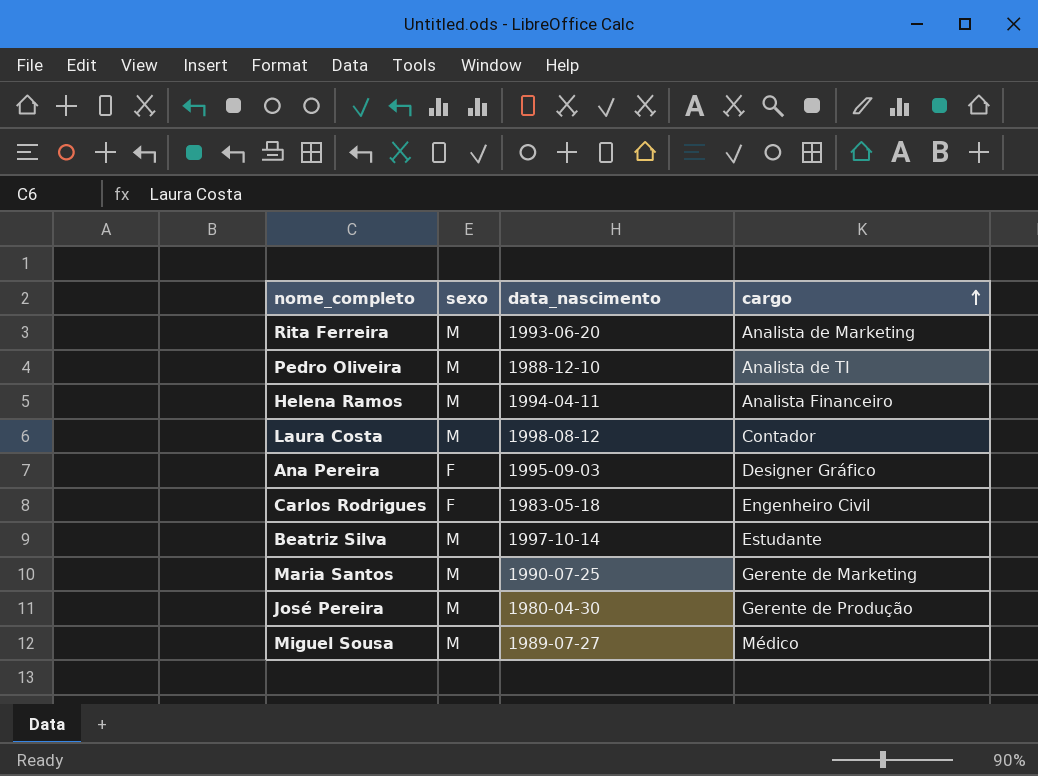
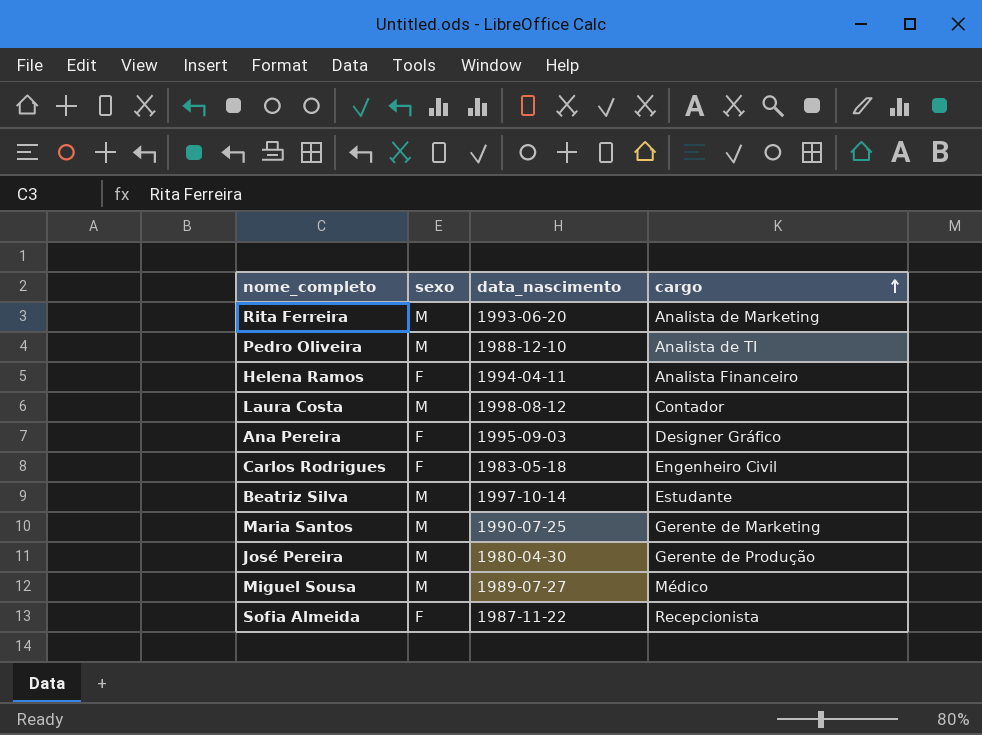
Helena Ramos | sexo: M -> F
row Sofia Almeida: none -> F | 1987-11-22 | Recepcionista

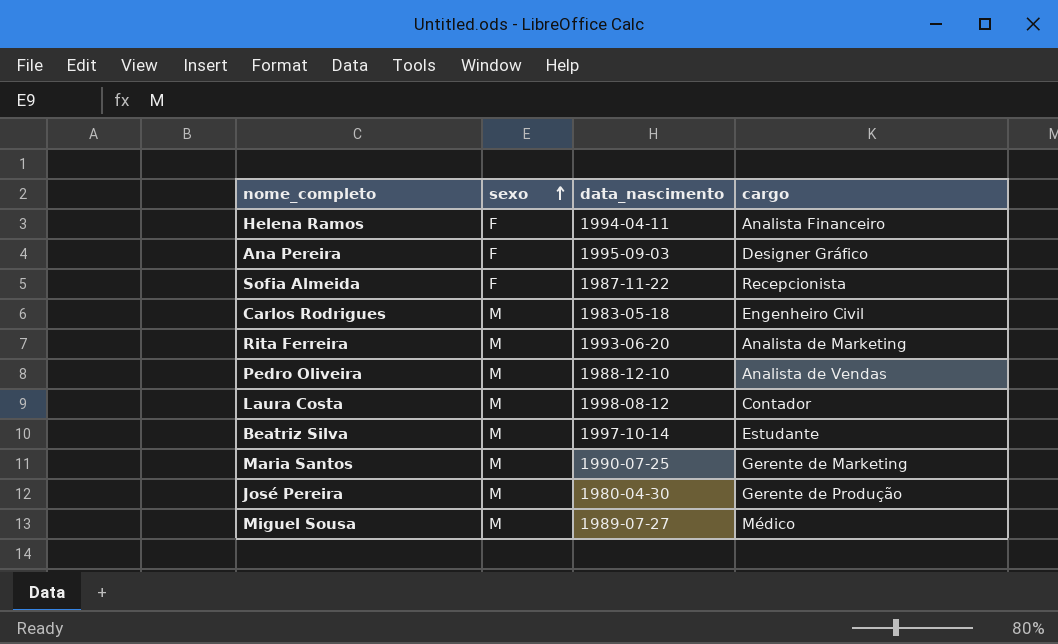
row order: cargo ascending -> sexo ascending
Carlos Rodrigues | sexo: F -> M
Pedro Oliveira | cargo: Analista de TI -> Analista de Vendas

